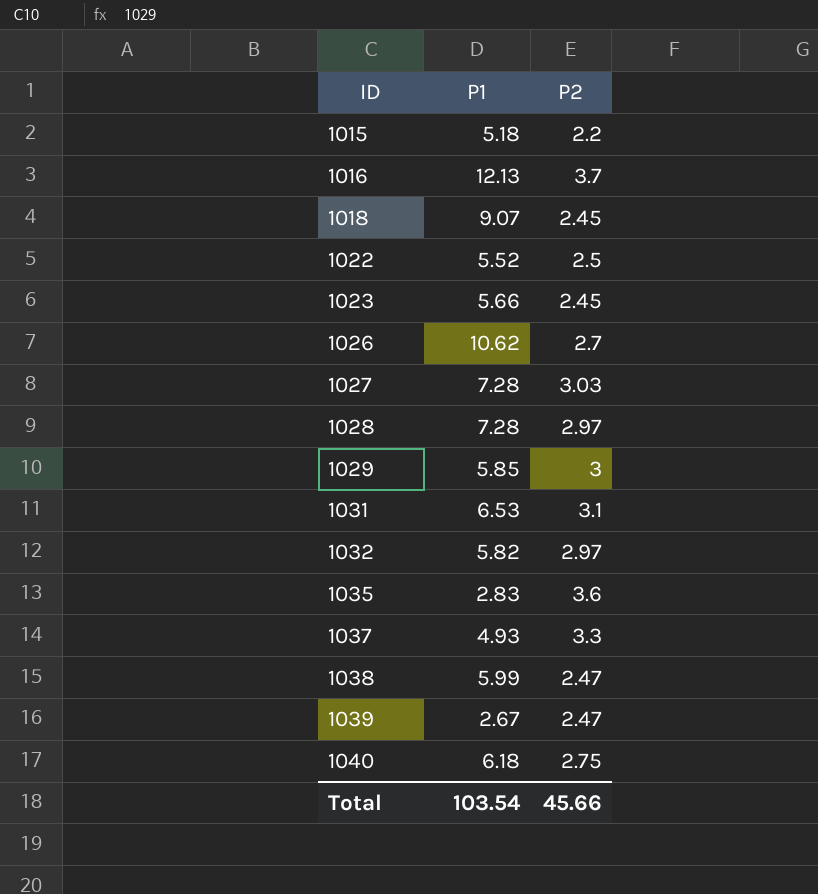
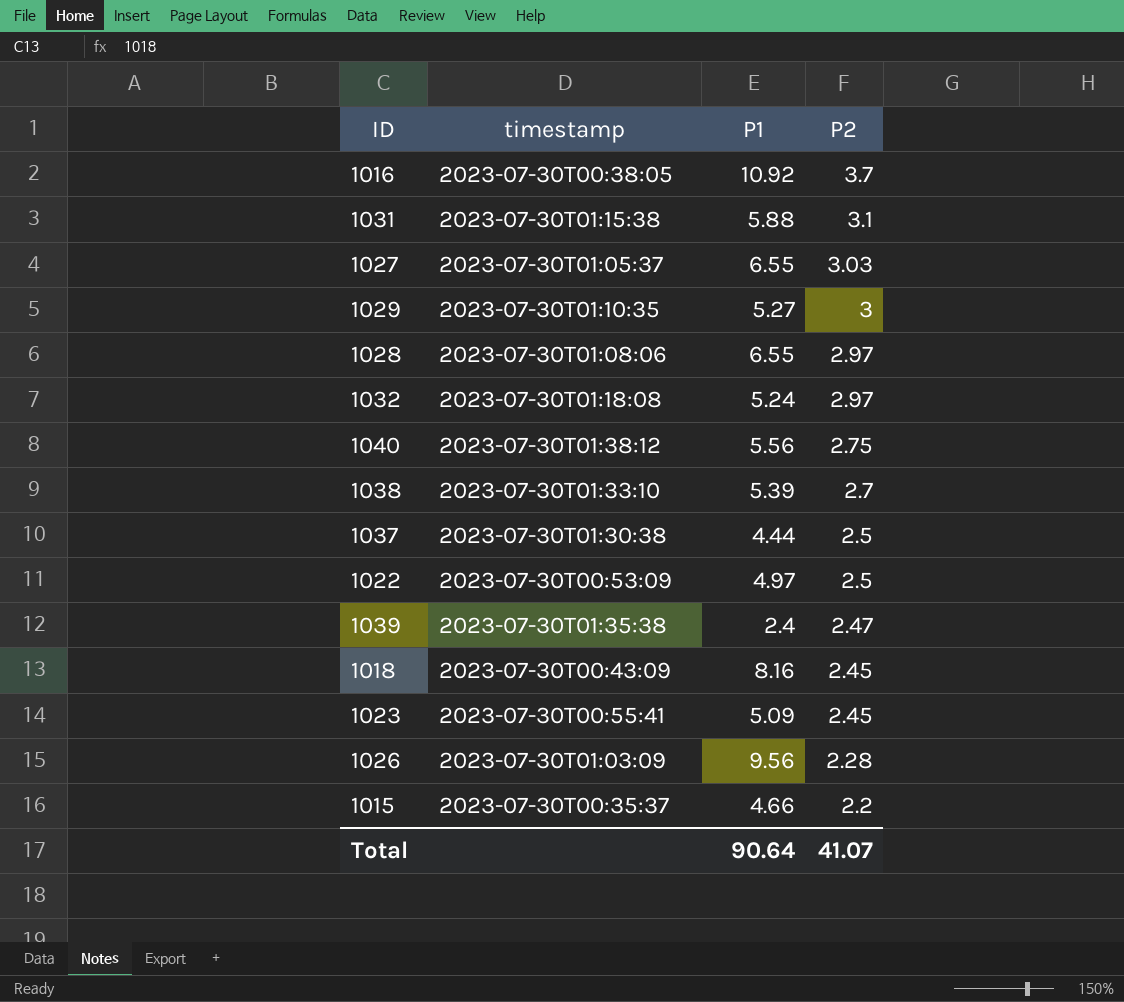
row order: ID ascending -> P2 descending
column timestamp | position: none -> 2
row 1035: 2.83 | 3.6 -> none
1016 | P1: 12.13 -> 10.92
1031 | P1: 6.53 -> 5.88
1027 | P1: 7.28 -> 6.55
1029 | P1: 5.85 -> 5.27
1028 | P1: 7.28 -> 6.55
1032 | P1: 5.82 -> 5.24
1040 | P1: 6.18 -> 5.56
1038 | P1: 5.99 -> 5.39
1038 | P2: 2.47 -> 2.7
1037 | P1: 4.93 -> 4.44
1037 | P2: 3.3 -> 2.5
1022 | P1: 5.52 -> 4.97
1039 | P1: 2.67 -> 2.4
1018 | P1: 9.07 -> 8.16
1023 | P1: 5.66 -> 5.09
1026 | P1: 10.62 -> 9.56
1026 | P2: 2.7 -> 2.28
1015 | P1: 5.18 -> 4.66
Total | P1: 103.54 -> 90.64
Total | P2: 45.66 -> 41.07

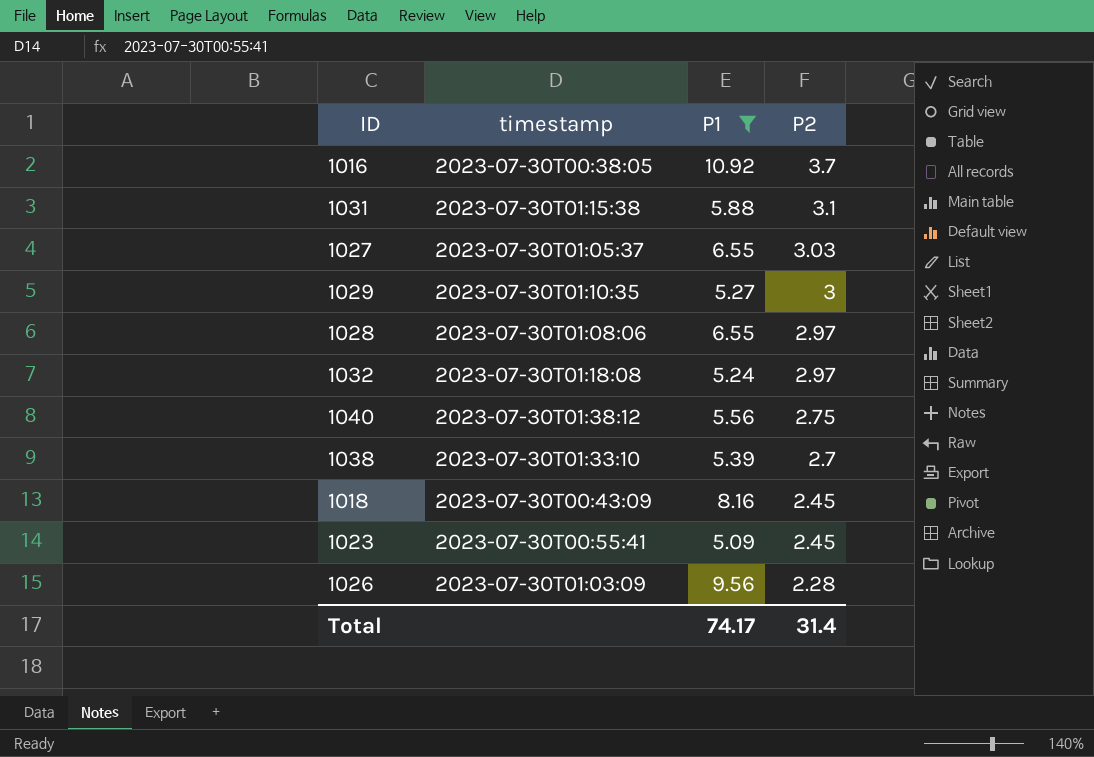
filter: none -> P1 >= 5.09
Total | P1: 90.64 -> 74.17
Total | P2: 41.07 -> 31.4

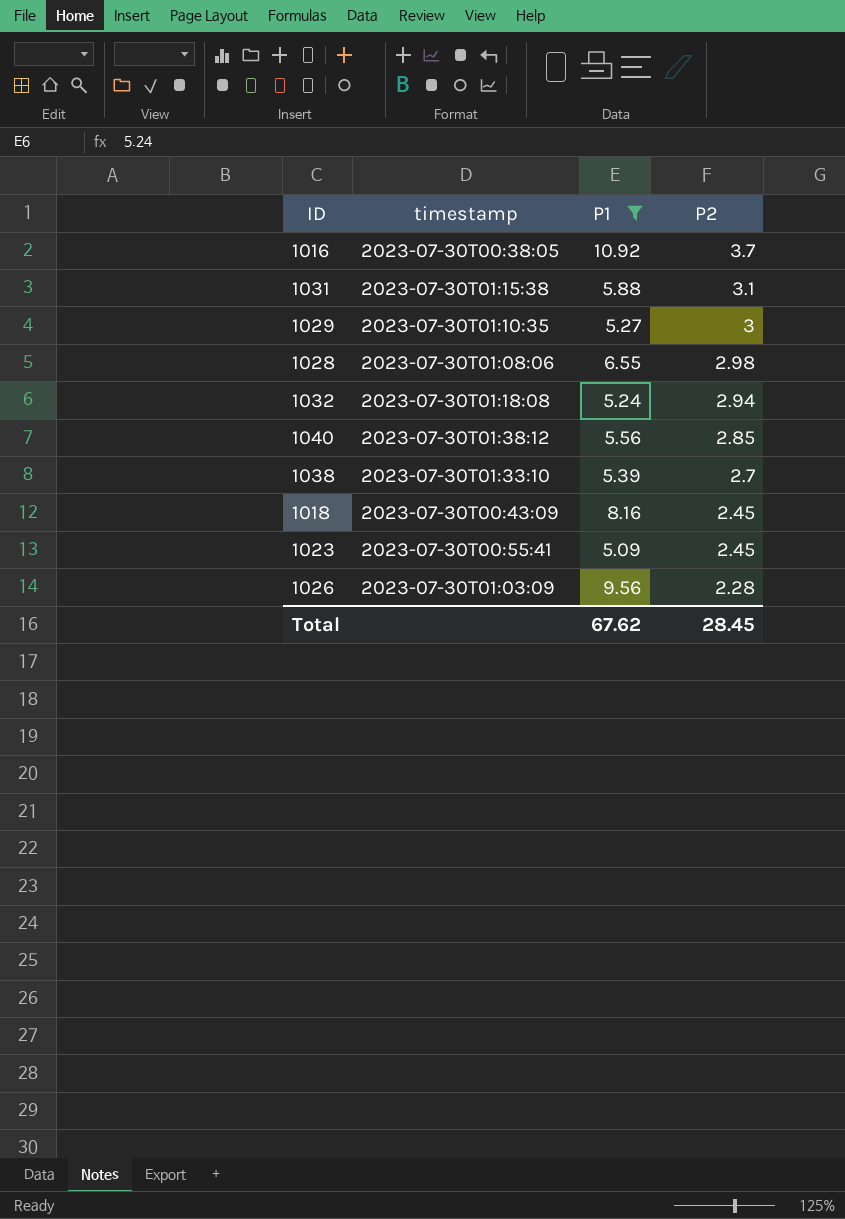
row 1027: 2023-07-30T01:05:37 | 6.55 | 3.03 -> none
1028 | P2: 2.97 -> 2.98
1032 | P2: 2.97 -> 2.94
1040 | P2: 2.75 -> 2.85
Total | P1: 74.17 -> 67.62
Total | P2: 31.4 -> 28.45

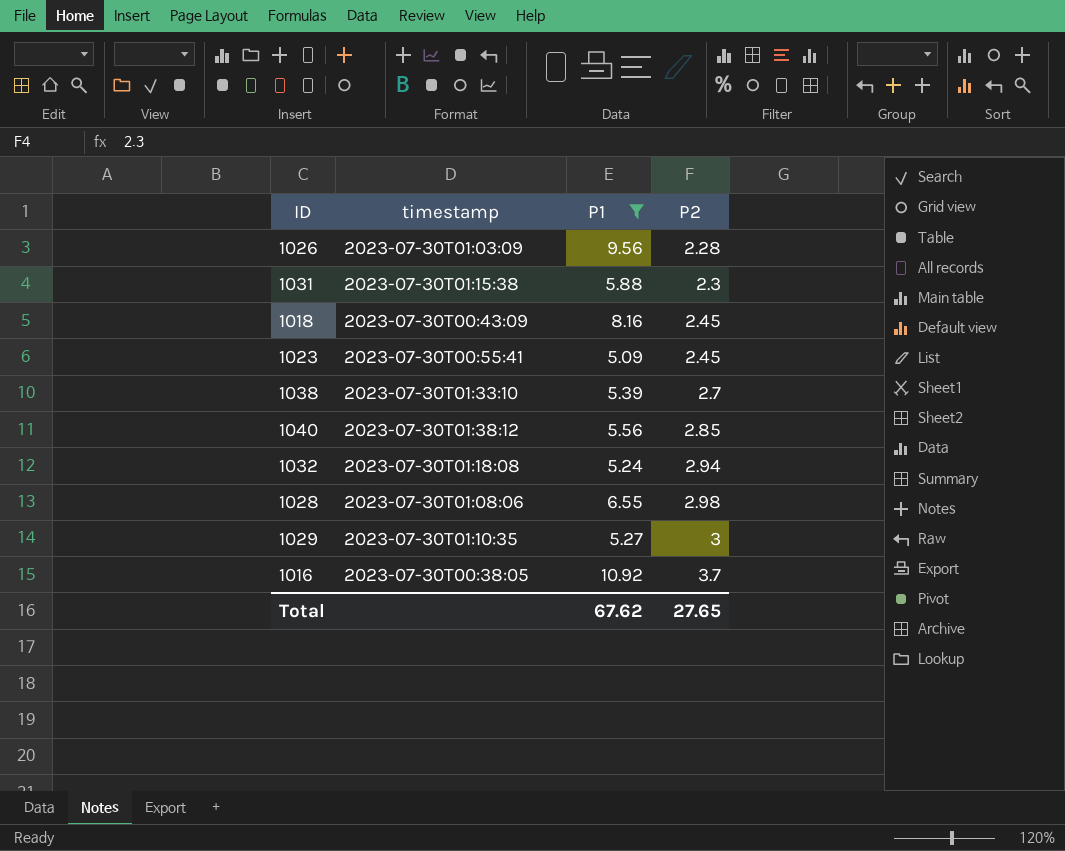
row order: P2 descending -> P2 ascending
1031 | P2: 3.1 -> 2.3
Total | P2: 28.45 -> 27.65

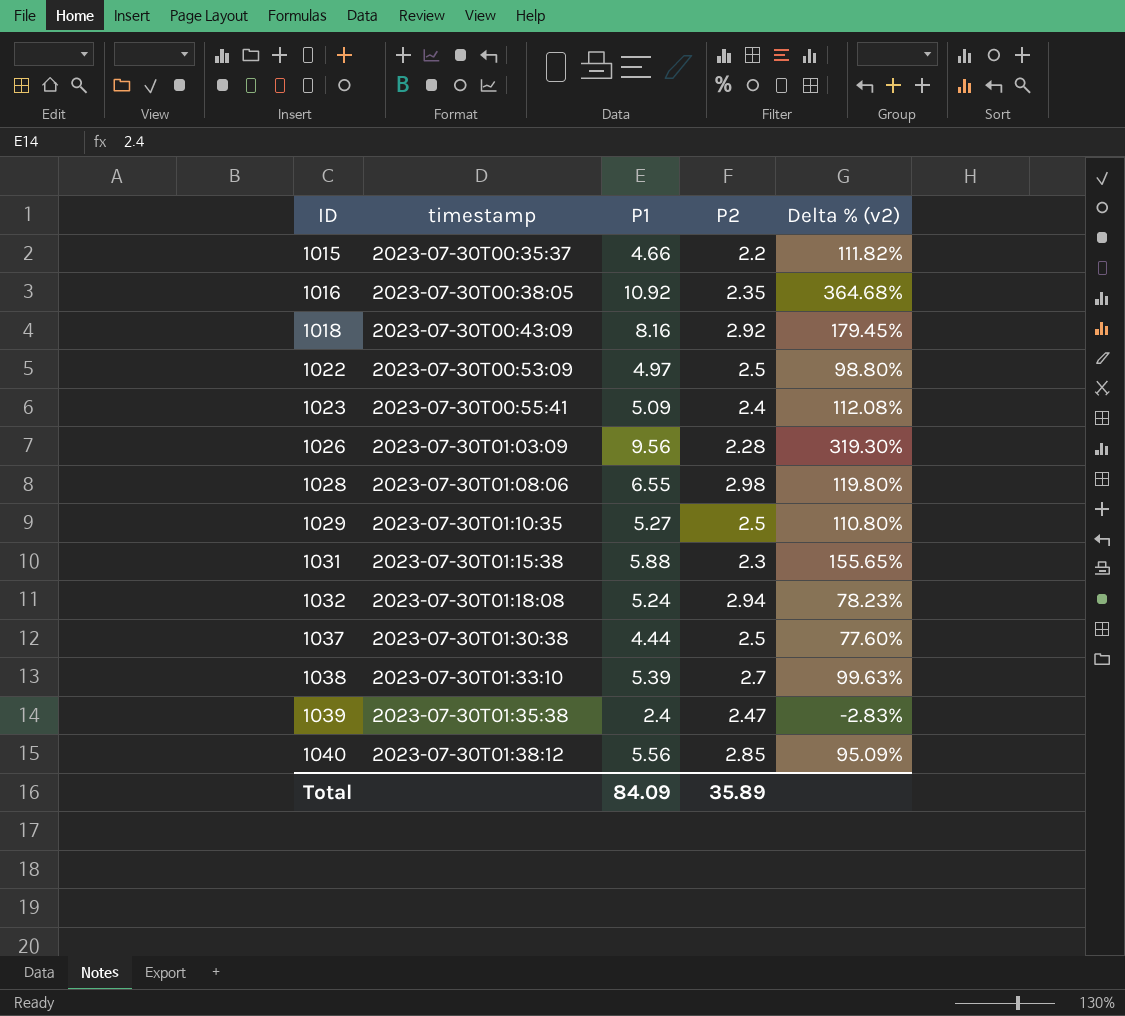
filter: P1 >= 5.09 -> none
row order: P2 ascending -> ID ascending
column Delta % (v2) | formula: none -> ([P1] - [P2]) / [P2]
1016 | P2: 3.7 -> 2.35
1018 | P2: 2.45 -> 2.92
1023 | P2: 2.45 -> 2.4
1029 | P2: 3 -> 2.5
Total | P1: 67.62 -> 84.09
Total | P2: 27.65 -> 35.89

